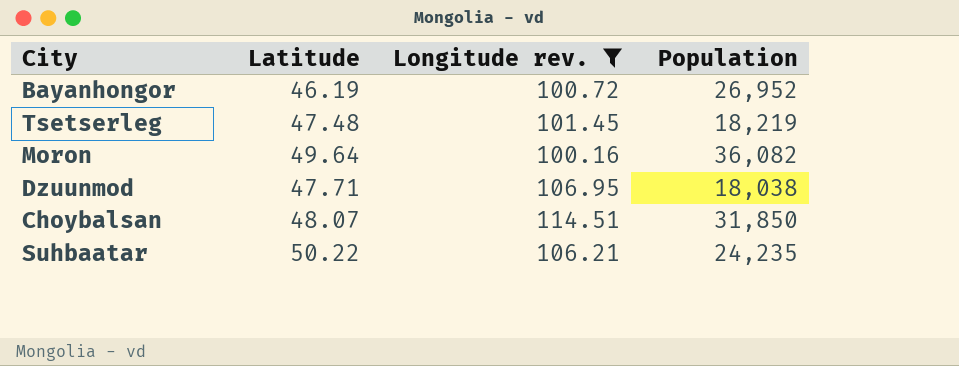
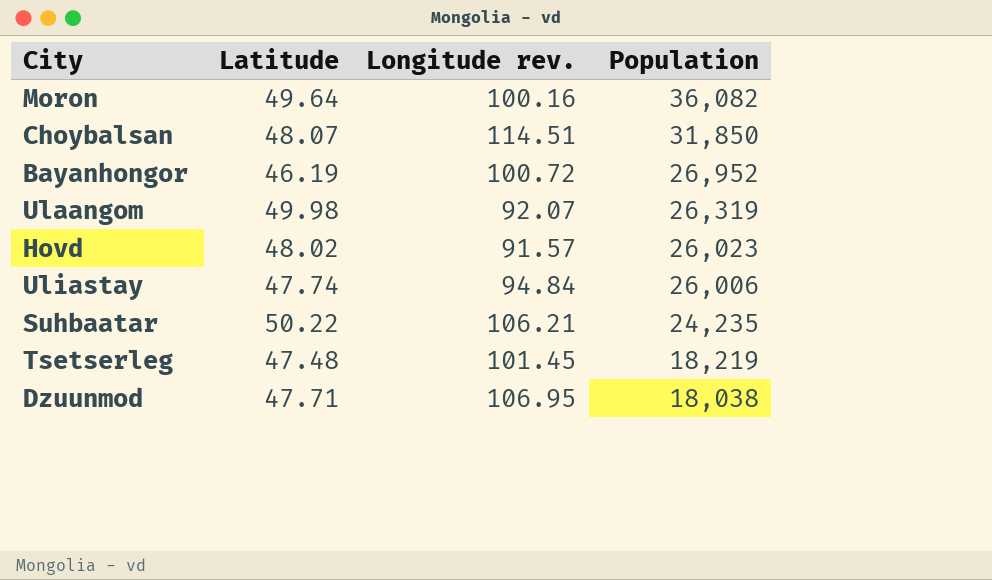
filter: Longitude rev. >= 100.16 -> none
row order: none -> Population descending

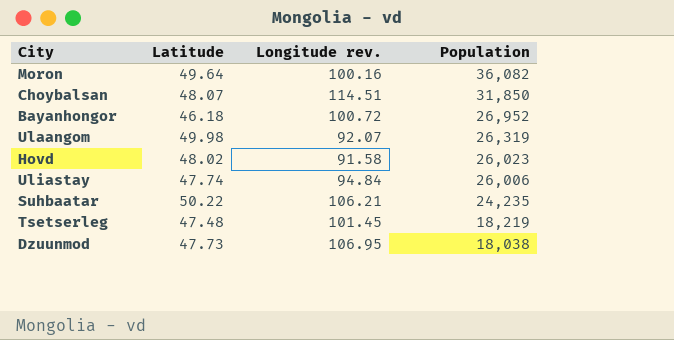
Bayanhongor | Latitude: 46.19 -> 46.18
Hovd | Longitude rev.: 91.57 -> 91.58
Dzuunmod | Latitude: 47.71 -> 47.73

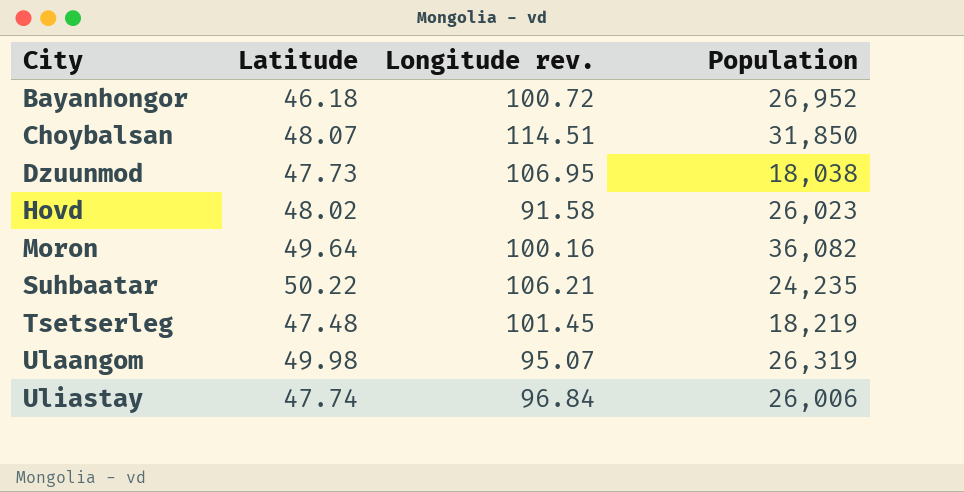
row order: Population descending -> City ascending
Ulaangom | Longitude rev.: 92.07 -> 95.07
Uliastay | Longitude rev.: 94.84 -> 96.84

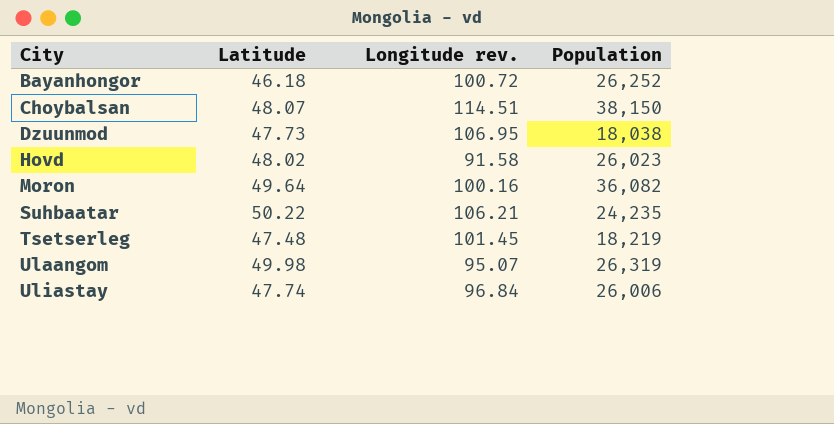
Bayanhongor | Population: 26,952 -> 26,252
Choybalsan | Population: 31,850 -> 38,150

